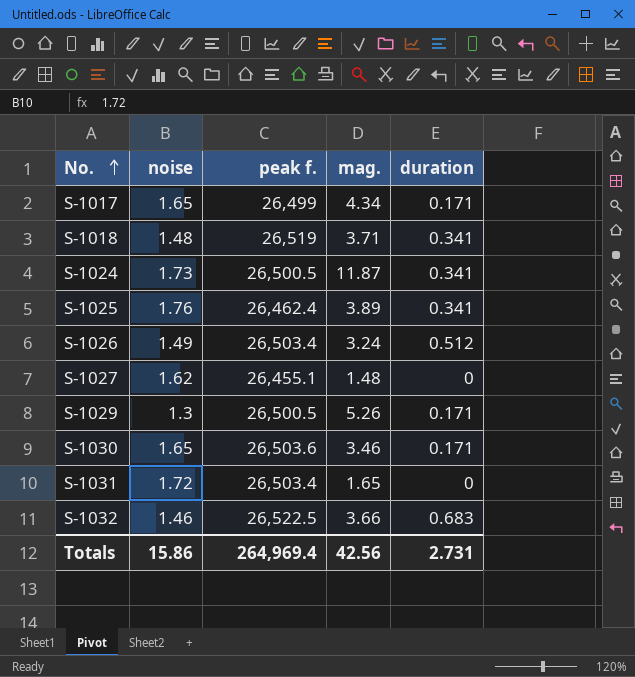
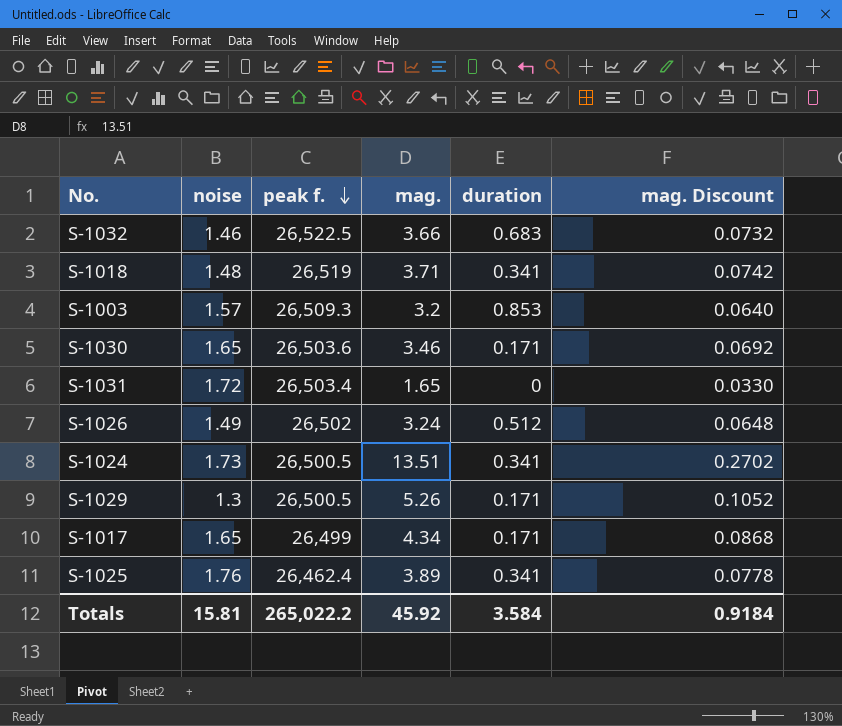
row order: No. ascending -> peak f. descending
column mag. Discount | formula: none -> [mag.] * 0.02
row S-1027: 1.62 | 26,455.1 | 1.48 | 0 -> none
row S-1003: none -> 1.57 | 26,509.3 | 3.2 | 0.853 | 0.0640
S-1026 | peak f.: 26,503.4 -> 26,502
S-1024 | mag.: 11.87 -> 13.51
Totals | noise: 15.86 -> 15.81
Totals | peak f.: 264,969.4 -> 265,022.2
Totals | mag.: 42.56 -> 45.92
Totals | duration: 2.731 -> 3.584

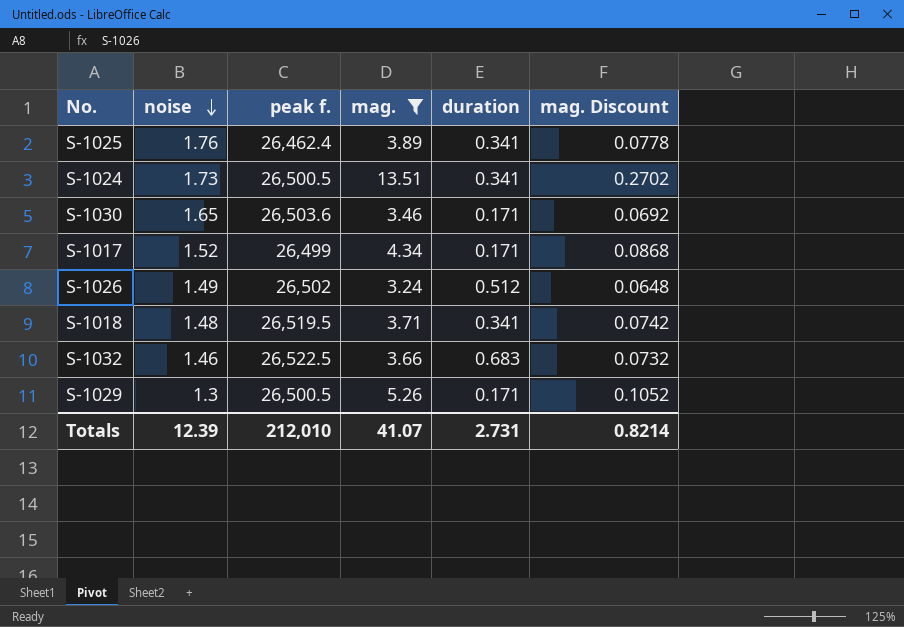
filter: none -> mag. >= 3.24
row order: peak f. descending -> noise descending
S-1017 | noise: 1.65 -> 1.52
S-1018 | peak f.: 26,519 -> 26,519.5
Totals | noise: 15.81 -> 12.39
Totals | peak f.: 265,022.2 -> 212,010
Totals | mag.: 45.92 -> 41.07
Totals | duration: 3.584 -> 2.731
Totals | mag. Discount: 0.9184 -> 0.8214

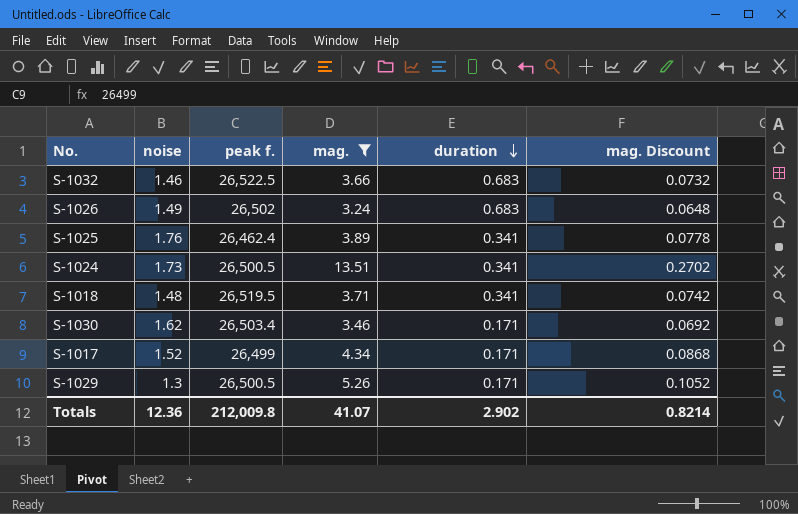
row order: noise descending -> duration descending
S-1026 | duration: 0.512 -> 0.683
S-1030 | noise: 1.65 -> 1.62
S-1030 | peak f.: 26,503.6 -> 26,503.4
Totals | noise: 12.39 -> 12.36
Totals | peak f.: 212,010 -> 212,009.8
Totals | duration: 2.731 -> 2.902

